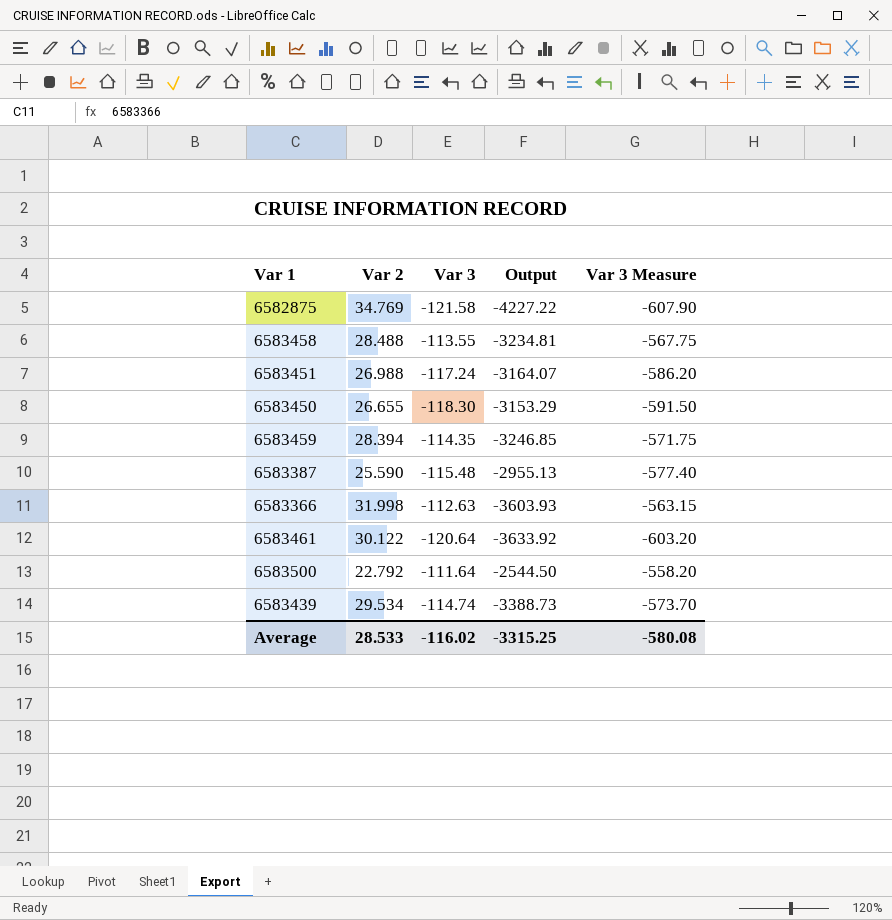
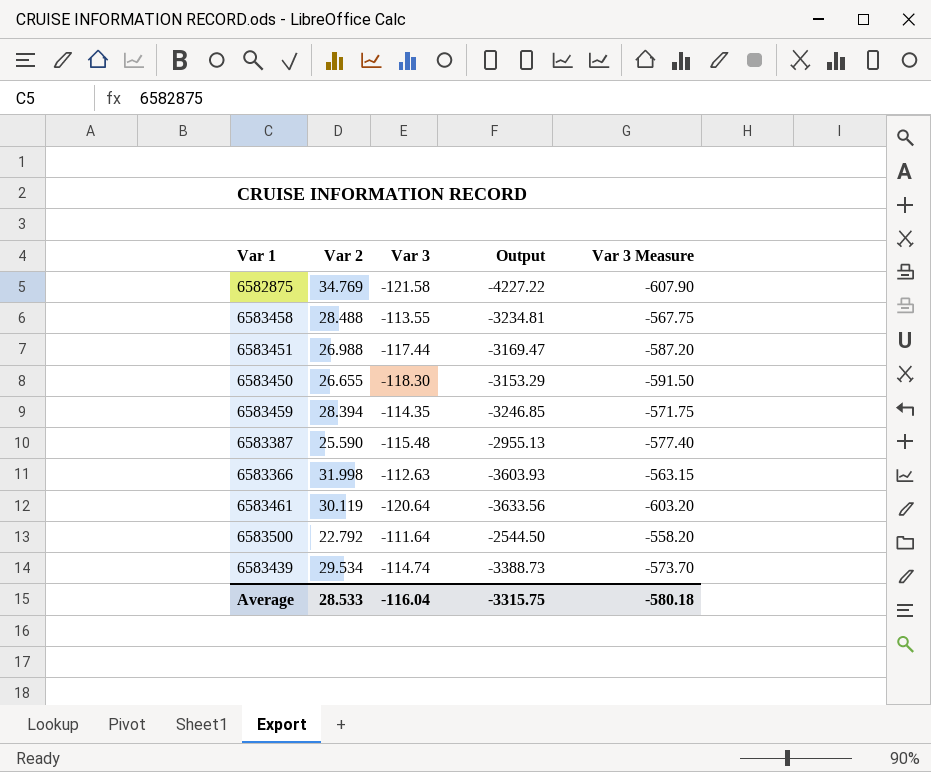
6583451 | Var 3: -117.24 -> -117.44
6583451 | Output: -3164.07 -> -3169.47
6583451 | Var 3 Measure: -586.20 -> -587.20
6583461 | Var 2: 30.122 -> 30.119
6583461 | Output: -3633.92 -> -3633.56
Average | Var 3: -116.02 -> -116.04
Average | Output: -3315.25 -> -3315.75
Average | Var 3 Measure: -580.08 -> -580.18

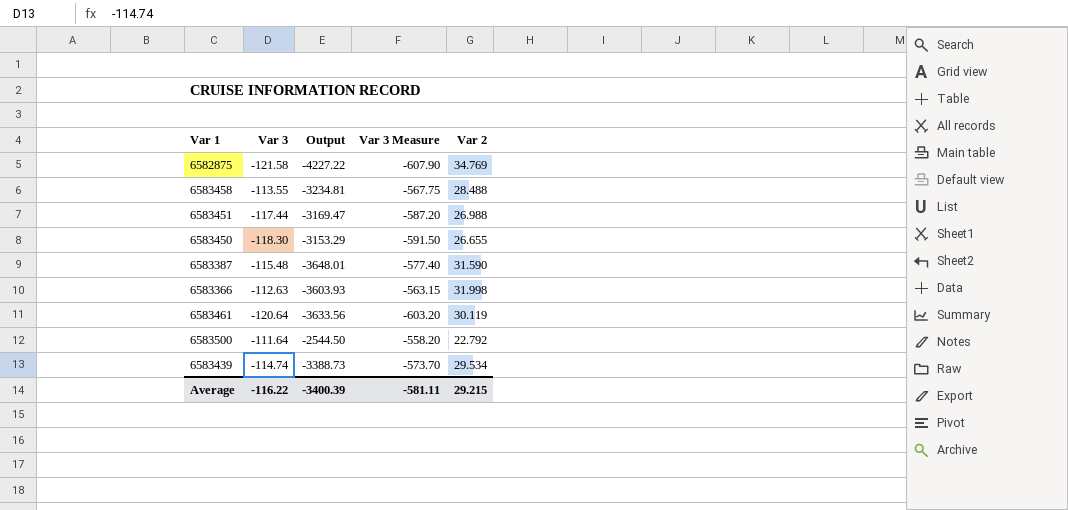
column Var 2 | position: 2 -> 5
row 6583459: 28.394 | -114.35 | -3246.85 | -571.75 -> none
6583387 | Output: -2955.13 -> -3648.01
6583387 | Var 2: 25.590 -> 31.590
Average | Var 3: -116.04 -> -116.22
Average | Output: -3315.75 -> -3400.39
Average | Var 3 Measure: -580.18 -> -581.11
Average | Var 2: 28.533 -> 29.215

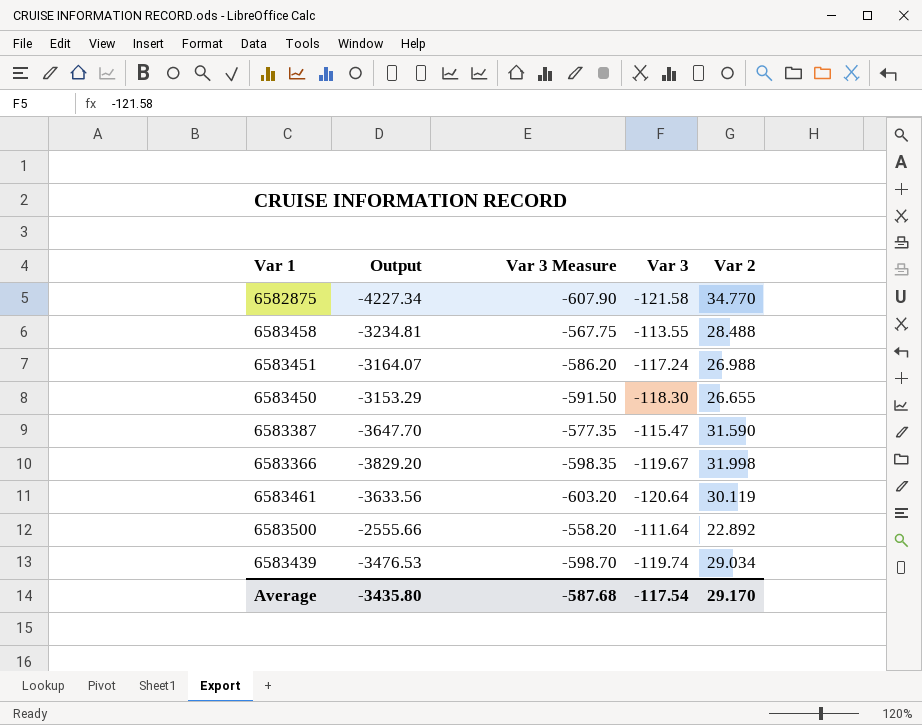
column Var 3 | position: 2 -> 4
6582875 | Output: -4227.22 -> -4227.34
6582875 | Var 2: 34.769 -> 34.770
6583451 | Output: -3169.47 -> -3164.07
6583451 | Var 3 Measure: -587.20 -> -586.20
6583451 | Var 3: -117.44 -> -117.24
6583387 | Output: -3648.01 -> -3647.70
6583387 | Var 3 Measure: -577.40 -> -577.35
6583387 | Var 3: -115.48 -> -115.47
6583366 | Output: -3603.93 -> -3829.20
6583366 | Var 3 Measure: -563.15 -> -598.35
6583366 | Var 3: -112.63 -> -119.67
6583500 | Output: -2544.50 -> -2555.66
6583500 | Var 2: 22.792 -> 22.892
6583439 | Output: -3388.73 -> -3476.53
6583439 | Var 3 Measure: -573.70 -> -598.70
6583439 | Var 3: -114.74 -> -119.74
6583439 | Var 2: 29.534 -> 29.034
Average | Output: -3400.39 -> -3435.80
Average | Var 3 Measure: -581.11 -> -587.68
Average | Var 3: -116.22 -> -117.54
Average | Var 2: 29.215 -> 29.170

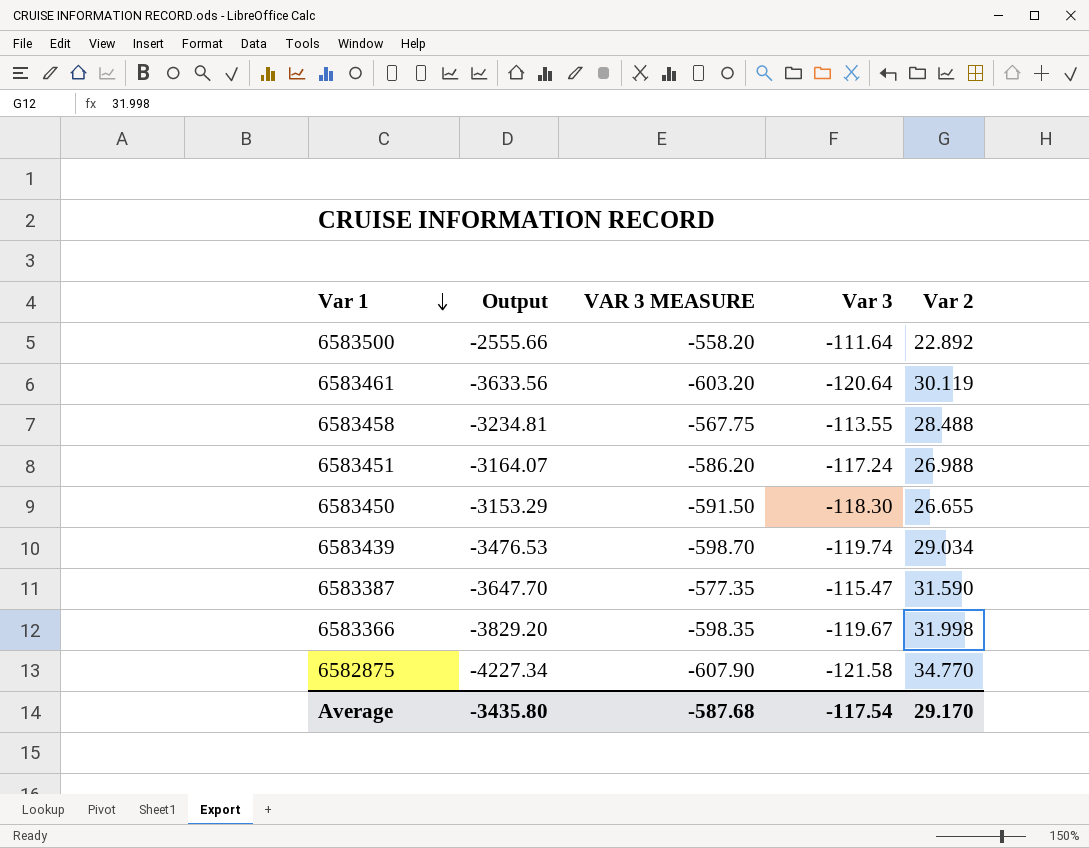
row order: none -> Var 1 descending
column name: Var 3 Measure -> VAR 3 MEASURE

